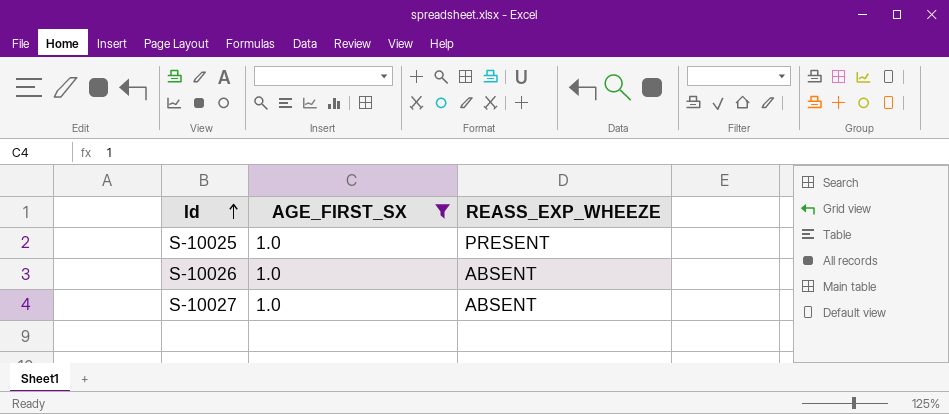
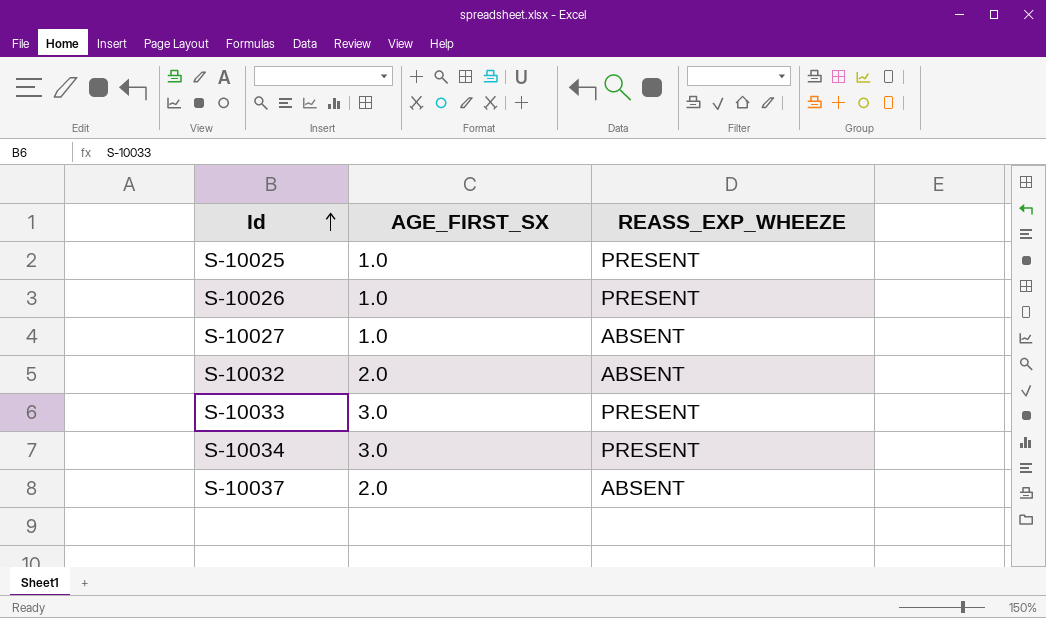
filter: AGE_FIRST_SX = 1.0 -> none
S-10026 | REASS_EXP_WHEEZE: ABSENT -> PRESENT

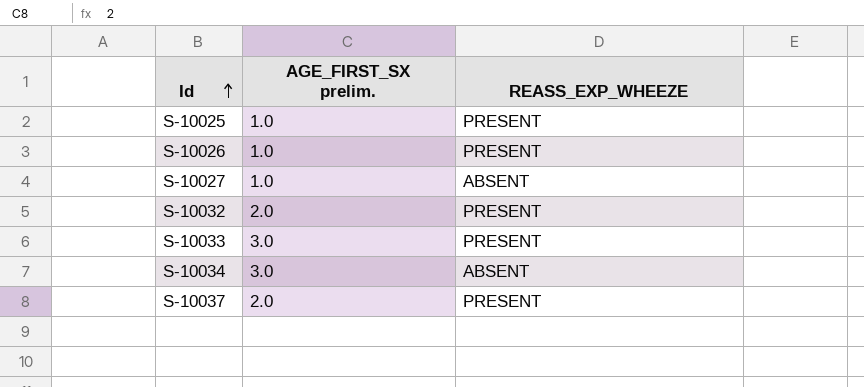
column name: AGE_FIRST_SX -> AGE_FIRST_SX prelim.
S-10032 | REASS_EXP_WHEEZE: ABSENT -> PRESENT
S-10034 | REASS_EXP_WHEEZE: PRESENT -> ABSENT
S-10037 | REASS_EXP_WHEEZE: ABSENT -> PRESENT

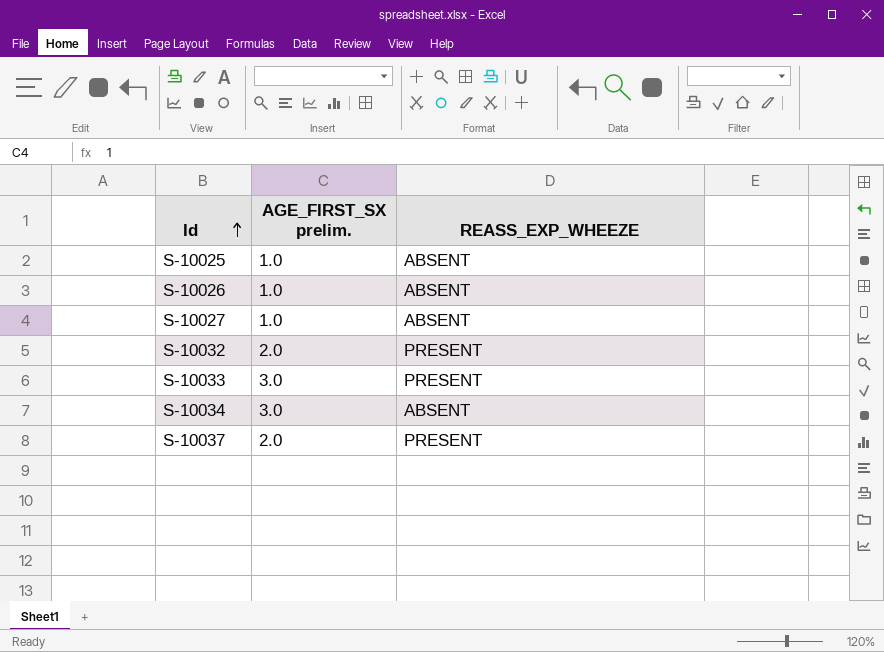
S-10025 | REASS_EXP_WHEEZE: PRESENT -> ABSENT
S-10026 | REASS_EXP_WHEEZE: PRESENT -> ABSENT

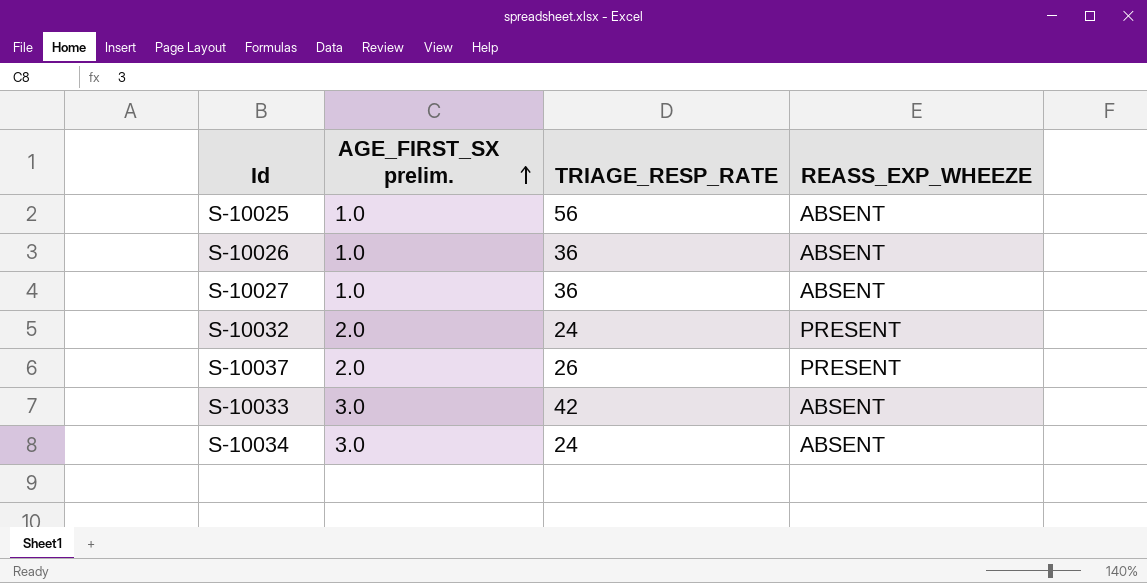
row order: Id ascending -> AGE_FIRST_SX prelim. ascending
column TRIAGE_RESP_RATE | position: none -> 3
S-10033 | REASS_EXP_WHEEZE: PRESENT -> ABSENT

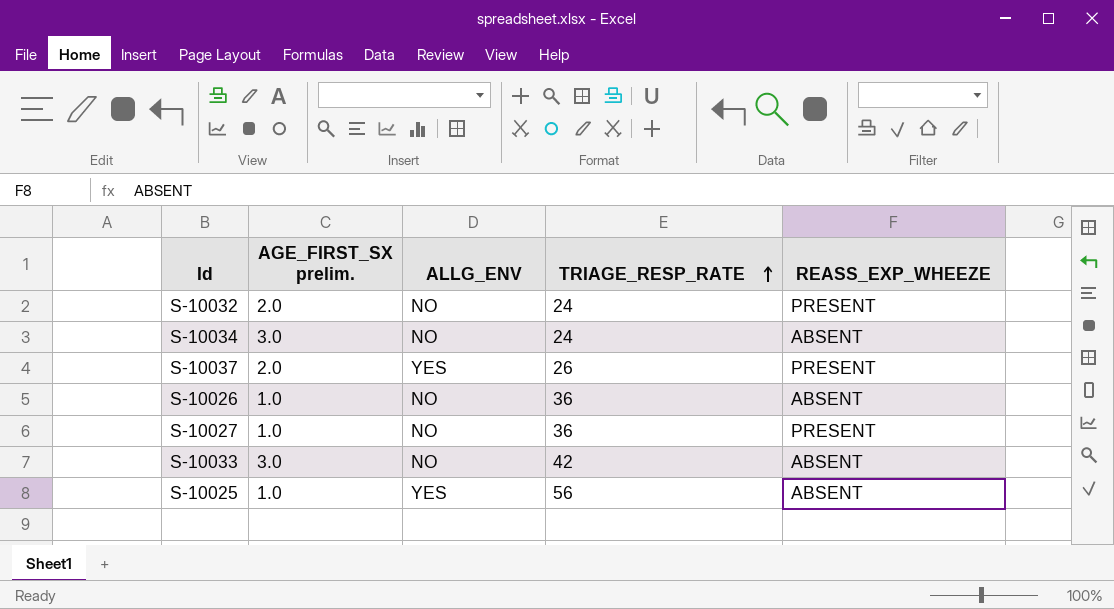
row order: AGE_FIRST_SX prelim. ascending -> TRIAGE_RESP_RATE ascending
column ALLG_ENV | position: none -> 3
S-10027 | REASS_EXP_WHEEZE: ABSENT -> PRESENT

